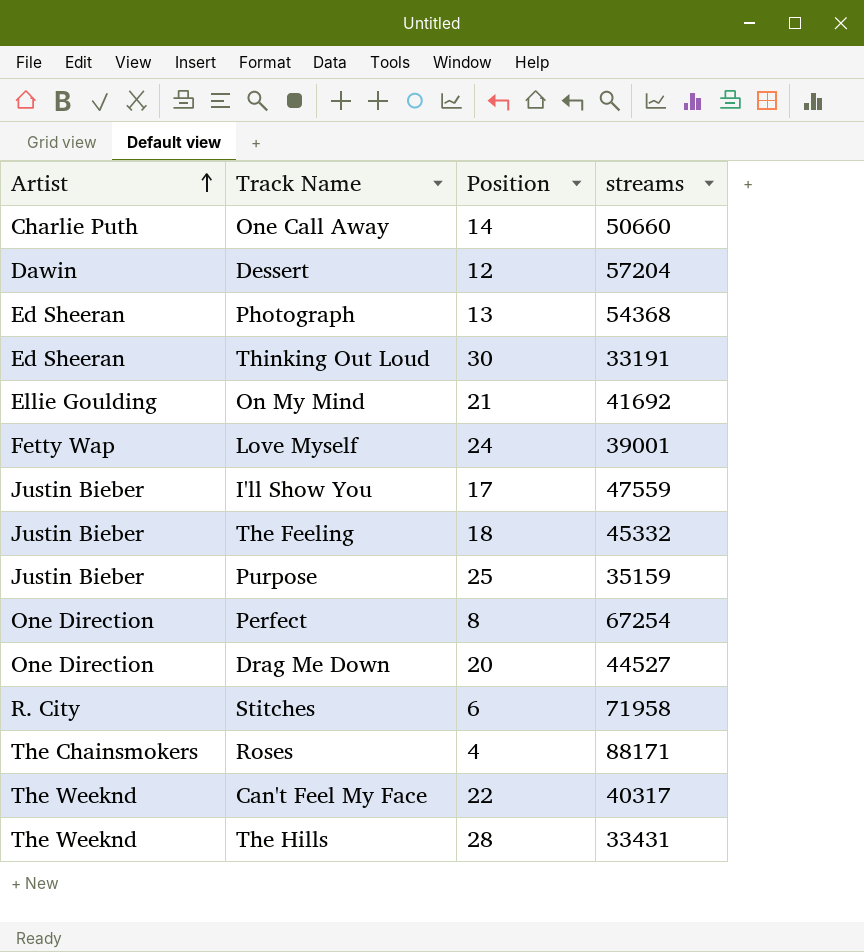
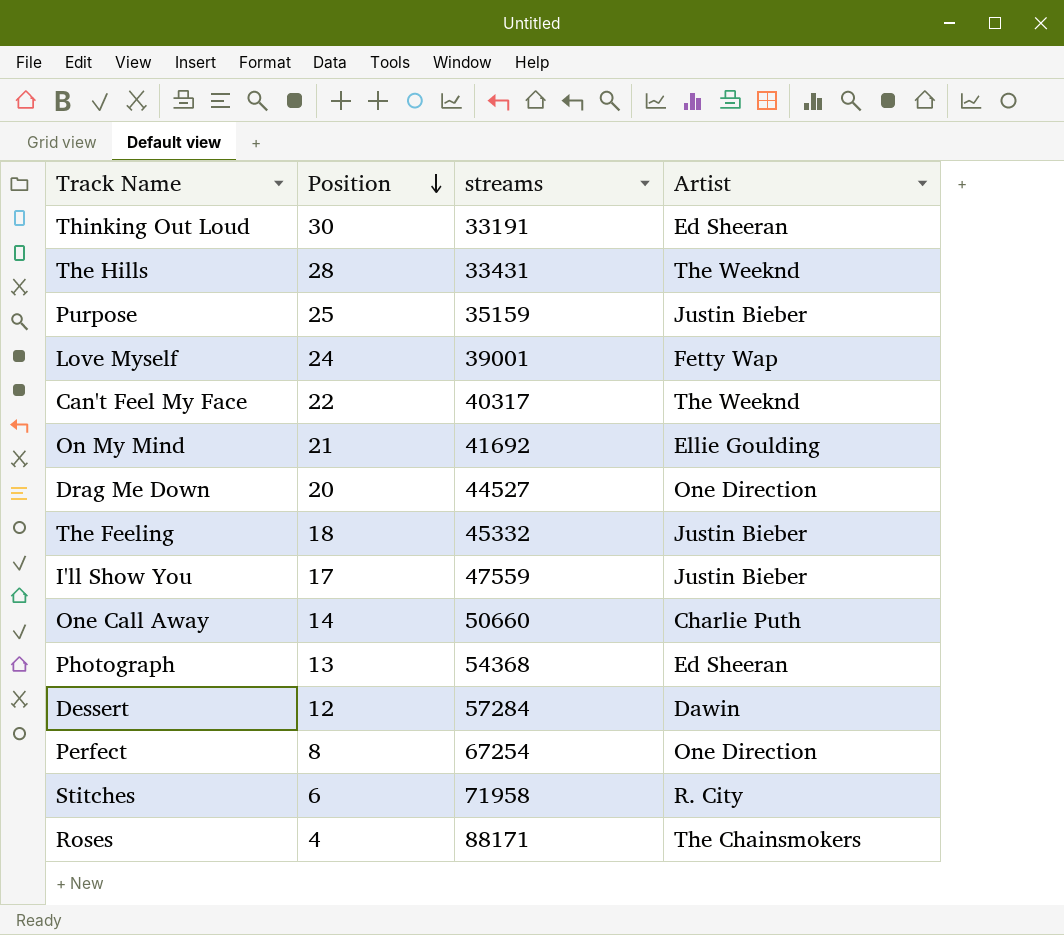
row order: Artist ascending -> Position descending
column Artist | position: 1 -> 4
Dessert | streams: 57204 -> 57284

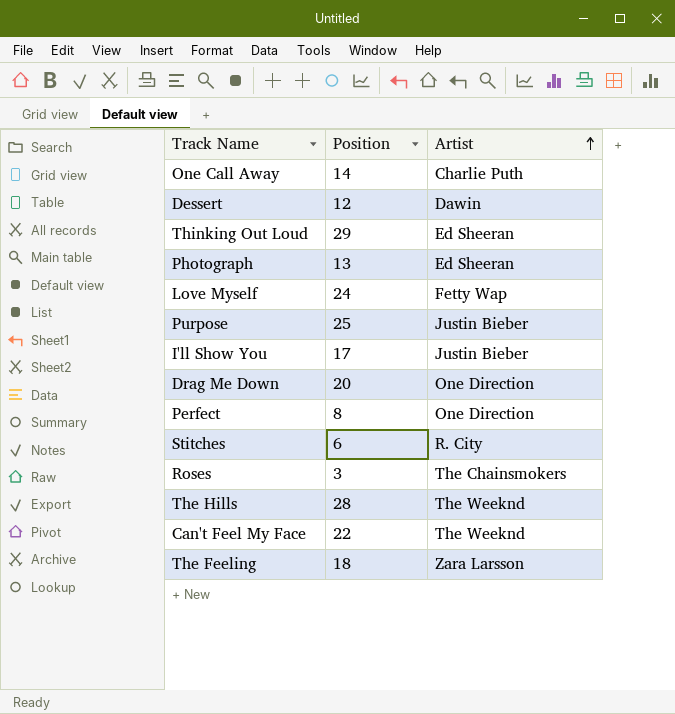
row order: Position descending -> Artist ascending
column streams | position: 3 -> none
row On My Mind: 21 | 41692 | Ellie Goulding -> none
Thinking Out Loud | Position: 30 -> 29
Roses | Position: 4 -> 3
The Feeling | Artist: Justin Bieber -> Zara Larsson

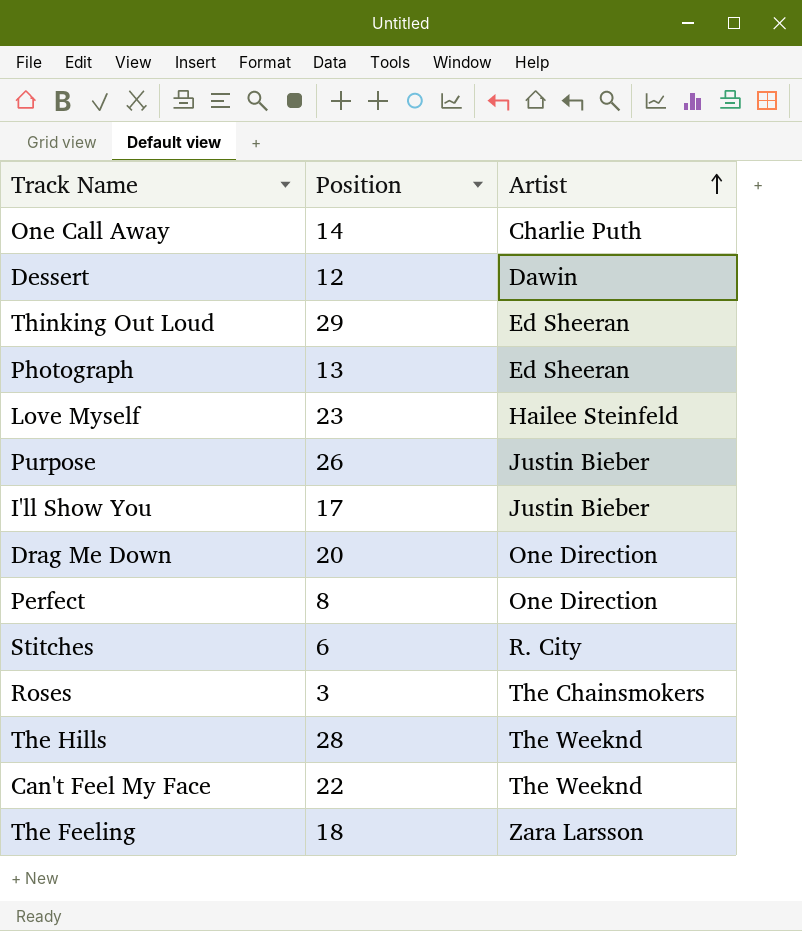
Love Myself | Position: 24 -> 23
Love Myself | Artist: Fetty Wap -> Hailee Steinfeld
Purpose | Position: 25 -> 26

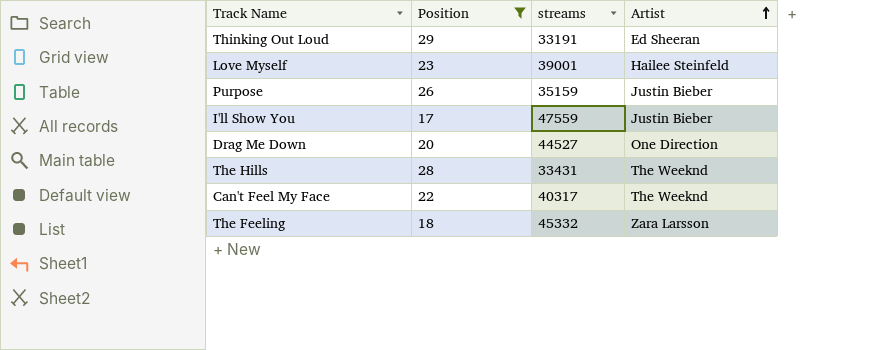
filter: none -> Position >= 17
column streams | position: none -> 3

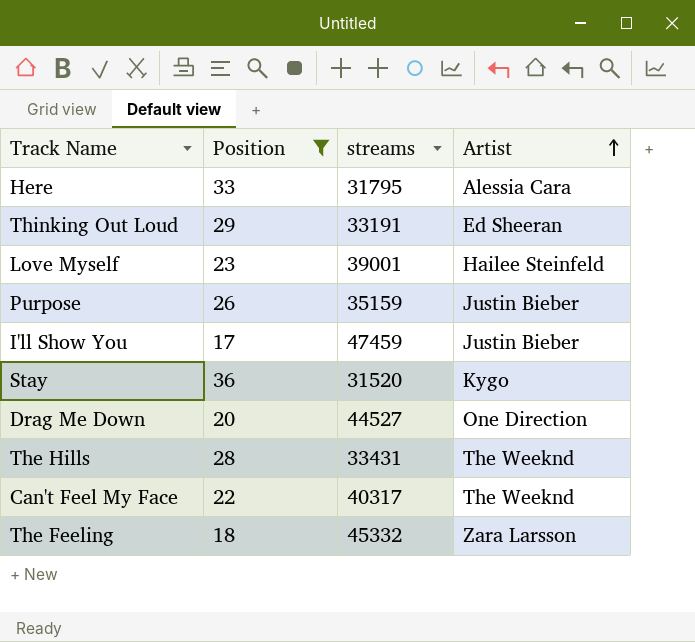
row Here: none -> 33 | 31795 | Alessia Cara
I'll Show You | streams: 47559 -> 47459
row Stay: none -> 36 | 31520 | Kygo

